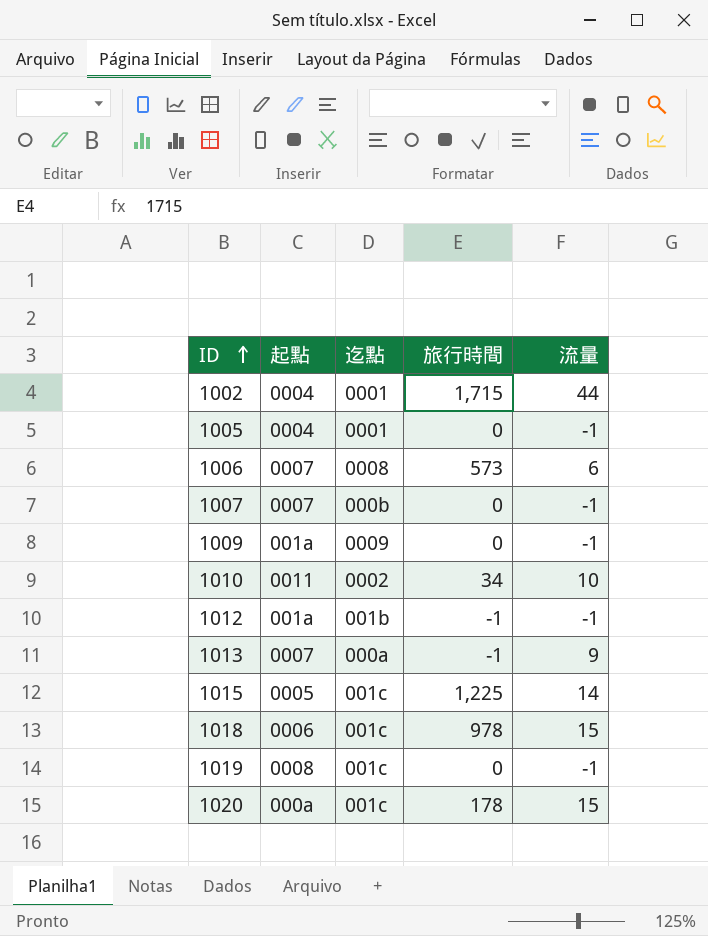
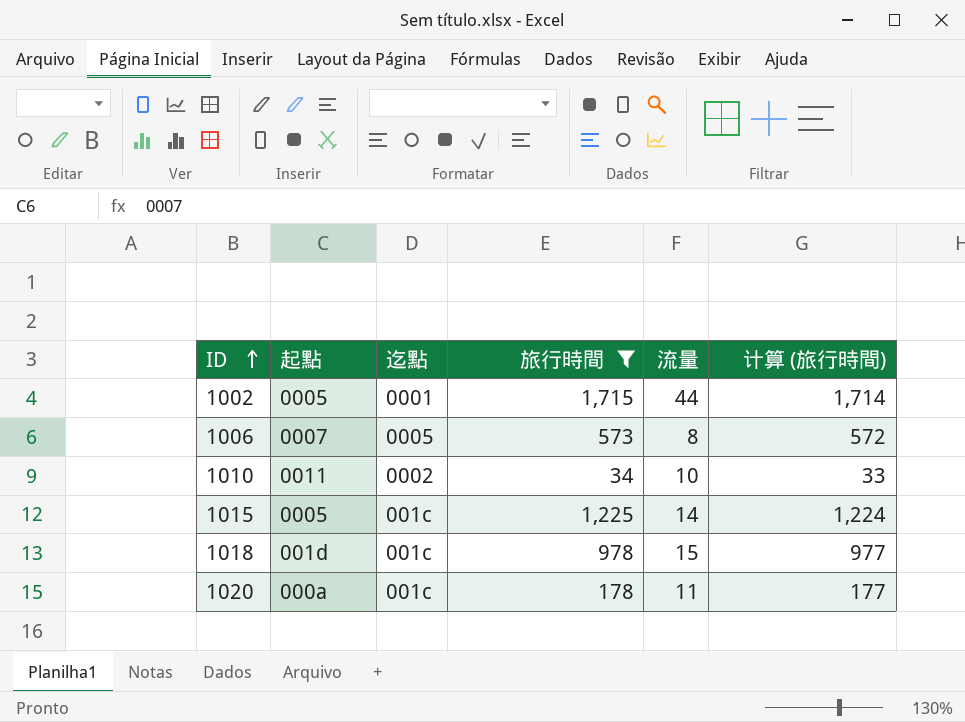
filter: none -> 旅行時間 >= 34
column 计算 (旅行時間) | formula: none -> [旅行時間] - 1
1002 | 起點: 0004 -> 0005
1006 | 迄點: 0008 -> 0005
1006 | 流量: 6 -> 8
1018 | 起點: 0006 -> 001d
1020 | 流量: 15 -> 11

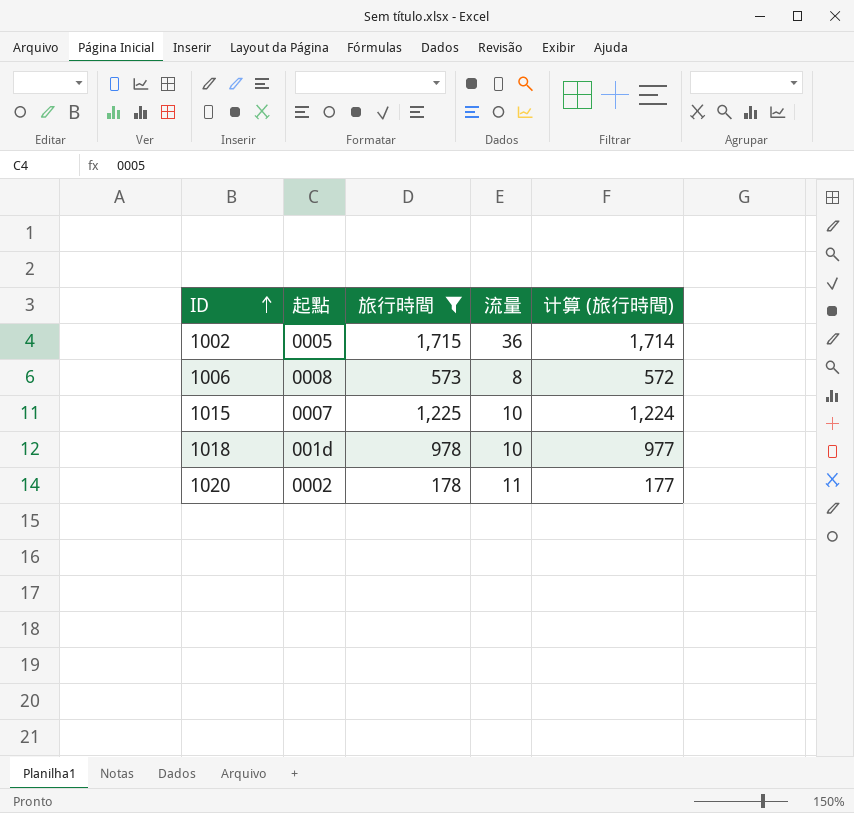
column 迄點 | position: 3 -> none
row 1010: 0011 | 0002 | 34 | 10 | 33 -> none
1002 | 流量: 44 -> 36
1006 | 起點: 0007 -> 0008
1015 | 起點: 0005 -> 0007
1015 | 流量: 14 -> 10
1018 | 流量: 15 -> 10
1020 | 起點: 000a -> 0002

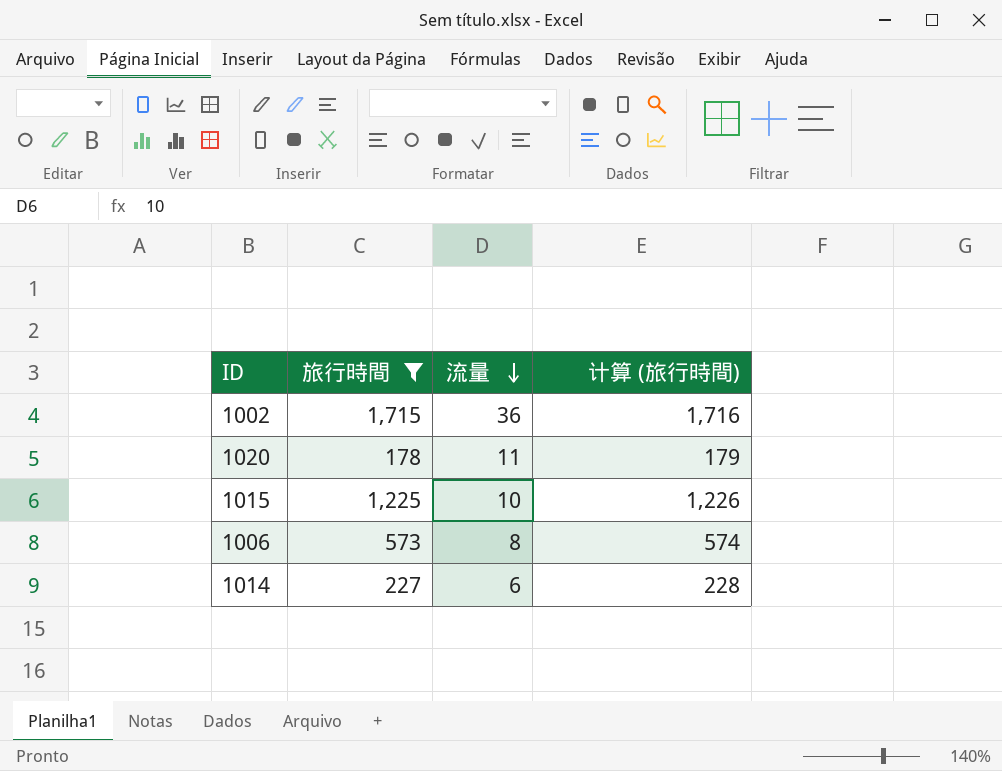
row order: ID ascending -> 流量 descending
column 起點 | position: 2 -> none
column 计算 (旅行時間) | formula: [旅行時間] - 1 -> [旅行時間] + 1
row 1018: 001d | 978 | 10 | 977 -> none
row 1014: none -> 227 | 6 | 228

